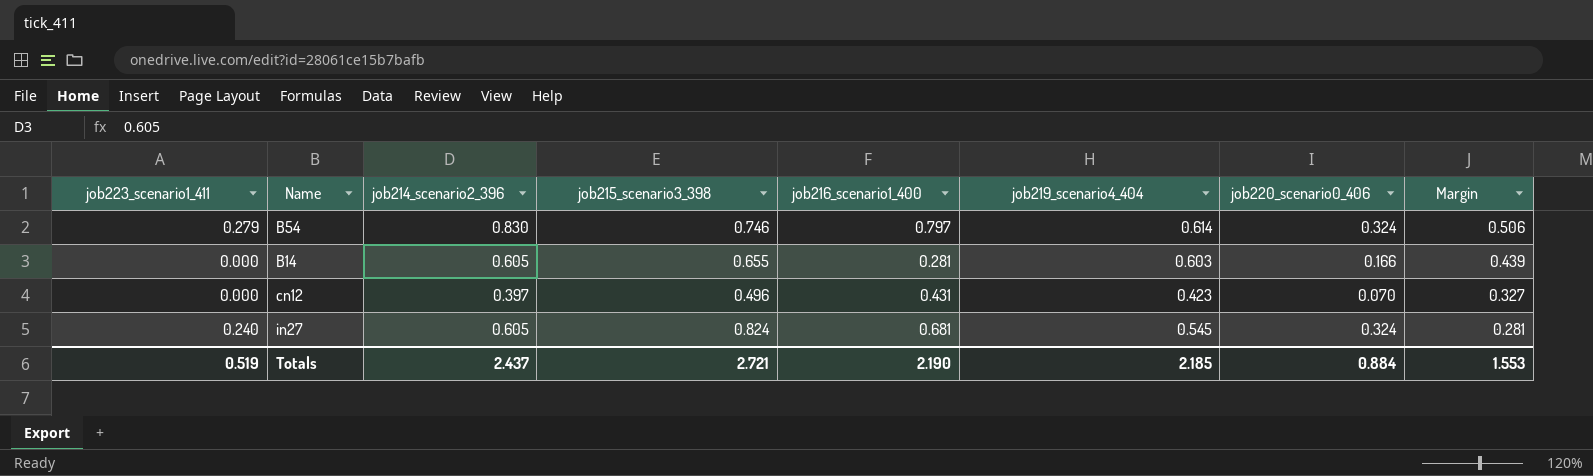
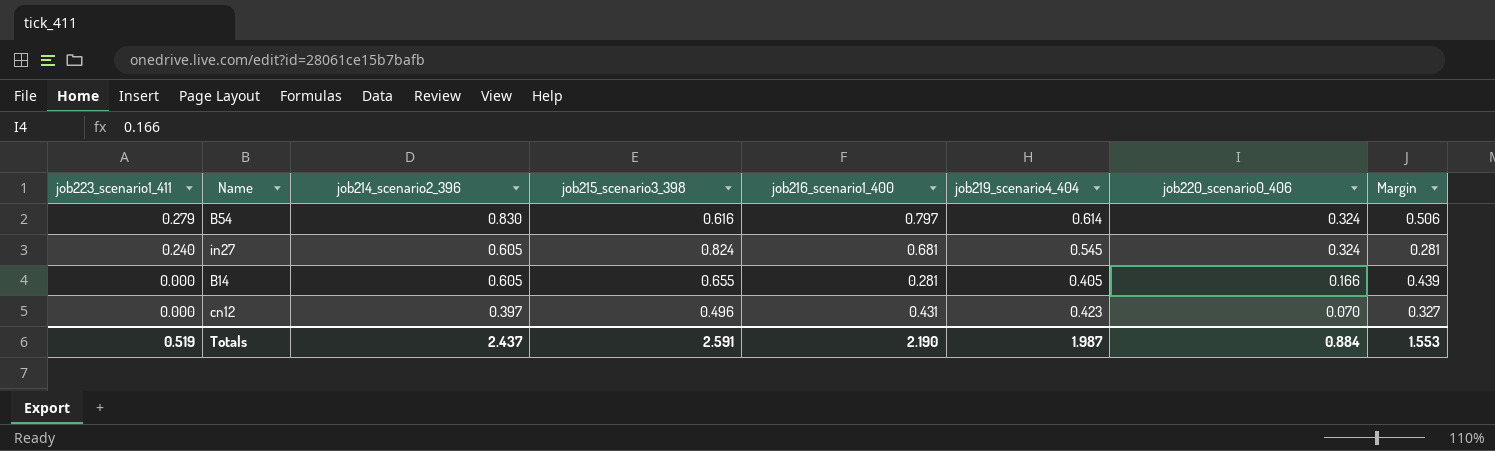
row order: Margin descending -> job223_scenario1_411 descending
B54 | job215_scenario3_398: 0.746 -> 0.616
B14 | job219_scenario4_404: 0.603 -> 0.405
Totals | job215_scenario3_398: 2.721 -> 2.591
Totals | job219_scenario4_404: 2.185 -> 1.987

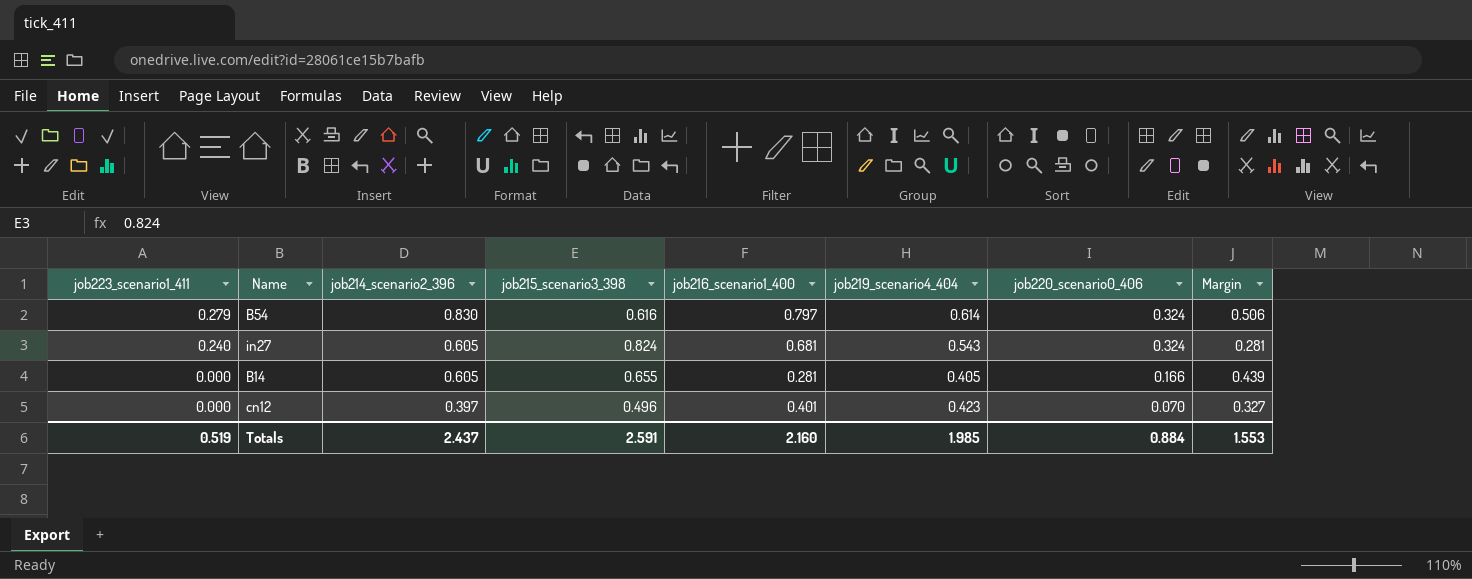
in27 | job219_scenario4_404: 0.545 -> 0.543
cn12 | job216_scenario1_400: 0.431 -> 0.401
Totals | job216_scenario1_400: 2.190 -> 2.160
Totals | job219_scenario4_404: 1.987 -> 1.985

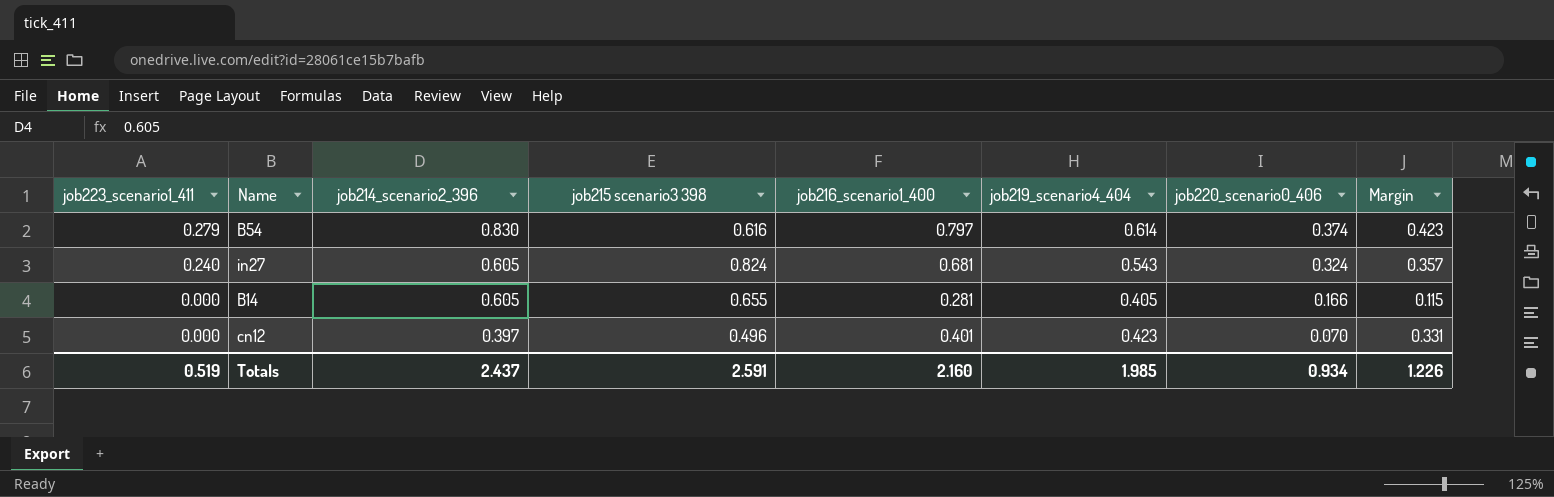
column name: job215_scenario3_398 -> job215 scenario3 398
column Margin | formula: [job214_scenario2_396] - [job220_scenario0_406] -> [job216_scenario1_400] - [job220_scenario0_406]
B54 | job220_scenario0_406: 0.324 -> 0.374
Totals | job220_scenario0_406: 0.884 -> 0.934
Totals | Margin: 1.553 -> 1.226

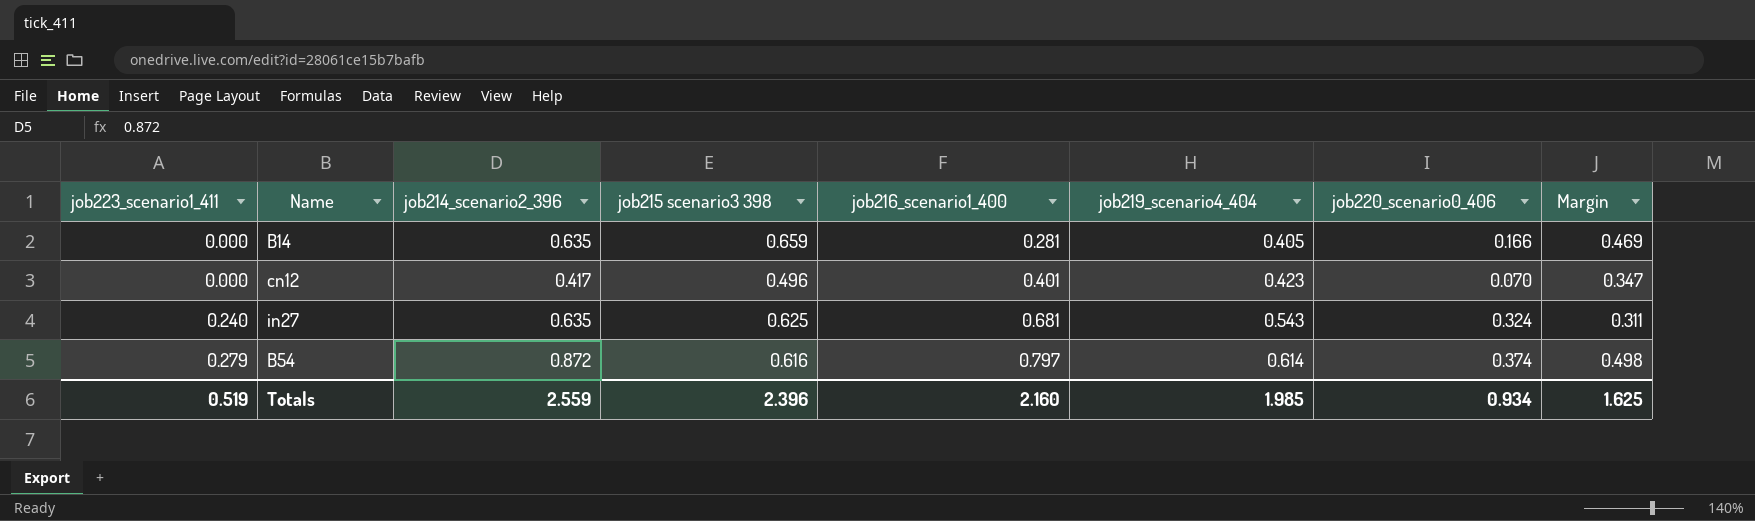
row order: job223_scenario1_411 descending -> job223_scenario1_411 ascending
column Margin | formula: [job216_scenario1_400] - [job220_scenario0_406] -> [job214_scenario2_396] - [job220_scenario0_406]
B14 | job214_scenario2_396: 0.605 -> 0.635
B14 | job215 scenario3 398: 0.655 -> 0.659
cn12 | job214_scenario2_396: 0.397 -> 0.417
in27 | job214_scenario2_396: 0.605 -> 0.635
in27 | job215 scenario3 398: 0.824 -> 0.625
B54 | job214_scenario2_396: 0.830 -> 0.872
Totals | job214_scenario2_396: 2.437 -> 2.559
Totals | job215 scenario3 398: 2.591 -> 2.396
Totals | Margin: 1.226 -> 1.625

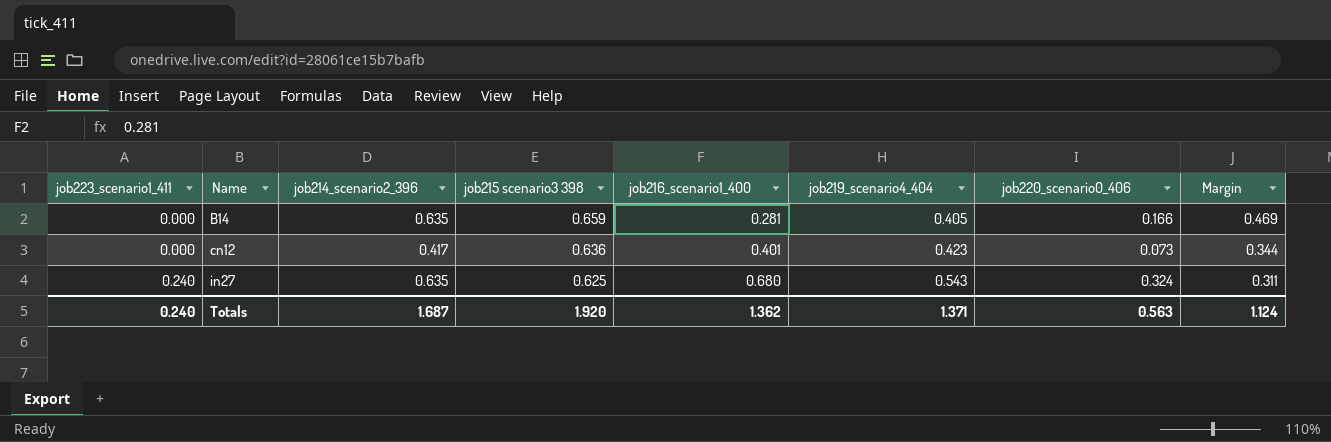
row B54: 0.279 | 0.872 | 0.616 | 0.797 | 0.614 | 0.374 | 0.498 -> none
cn12 | job215 scenario3 398: 0.496 -> 0.636
cn12 | job220_scenario0_406: 0.070 -> 0.073
cn12 | Margin: 0.347 -> 0.344
in27 | job216_scenario1_400: 0.681 -> 0.680
Totals | job223_scenario1_411: 0.519 -> 0.240
Totals | job214_scenario2_396: 2.559 -> 1.687
Totals | job215 scenario3 398: 2.396 -> 1.920
Totals | job216_scenario1_400: 2.160 -> 1.362
Totals | job219_scenario4_404: 1.985 -> 1.371
Totals | job220_scenario0_406: 0.934 -> 0.563
Totals | Margin: 1.625 -> 1.124

